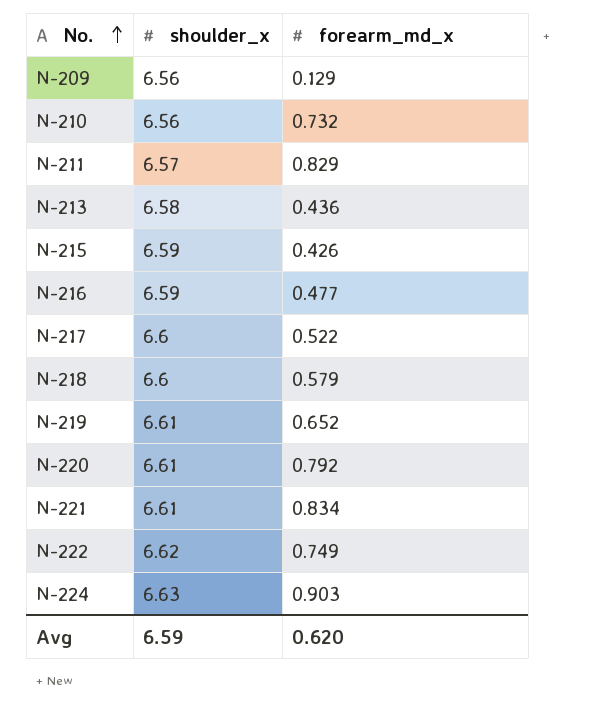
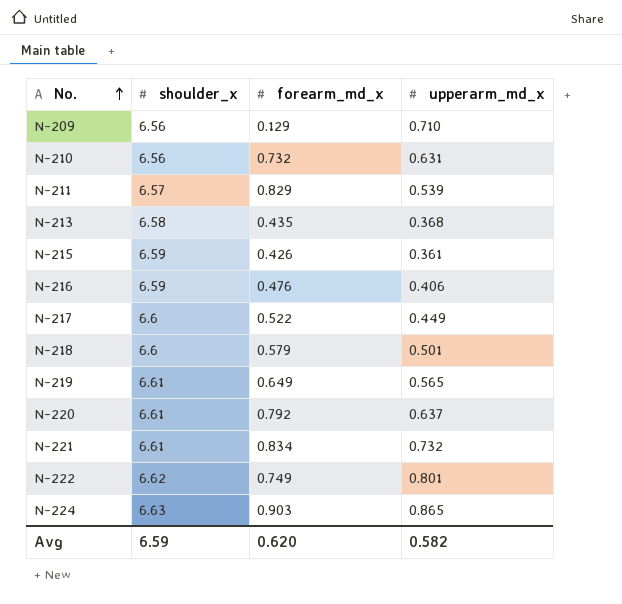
column upperarm_md_x | position: none -> 4
N-213 | forearm_md_x: 0.436 -> 0.435
N-216 | forearm_md_x: 0.477 -> 0.476
N-219 | forearm_md_x: 0.652 -> 0.649

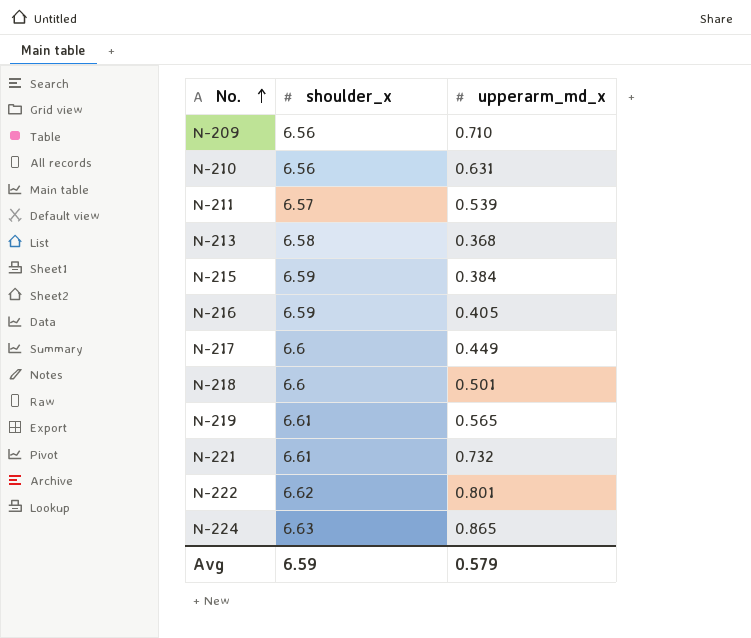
column forearm_md_x | position: 3 -> none
row N-220: 6.61 | 0.792 | 0.637 -> none
N-215 | upperarm_md_x: 0.361 -> 0.384
N-216 | upperarm_md_x: 0.406 -> 0.405
Avg | upperarm_md_x: 0.582 -> 0.579

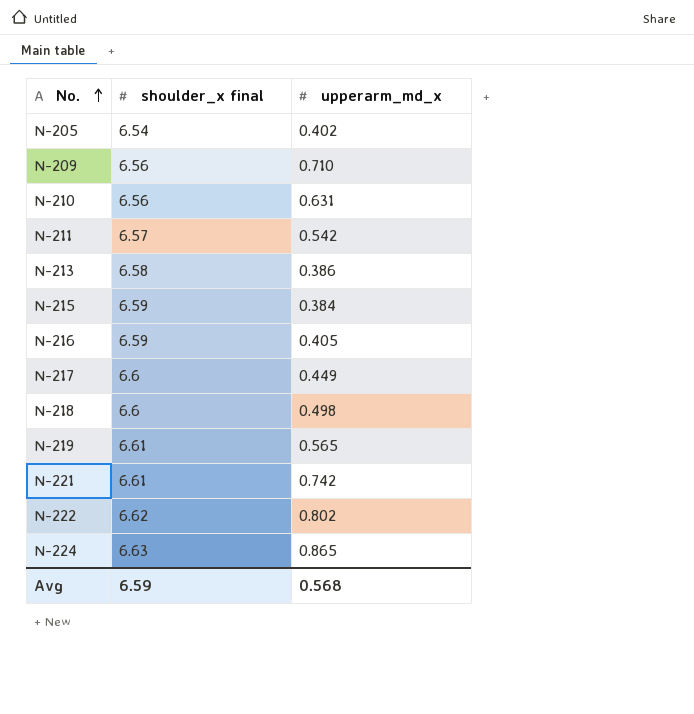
column name: shoulder_x -> shoulder_x final
row N-205: none -> 6.54 | 0.402
N-211 | upperarm_md_x: 0.539 -> 0.542
N-213 | upperarm_md_x: 0.368 -> 0.386
N-218 | upperarm_md_x: 0.501 -> 0.498
N-221 | upperarm_md_x: 0.732 -> 0.742
N-222 | upperarm_md_x: 0.801 -> 0.802
Avg | upperarm_md_x: 0.579 -> 0.568

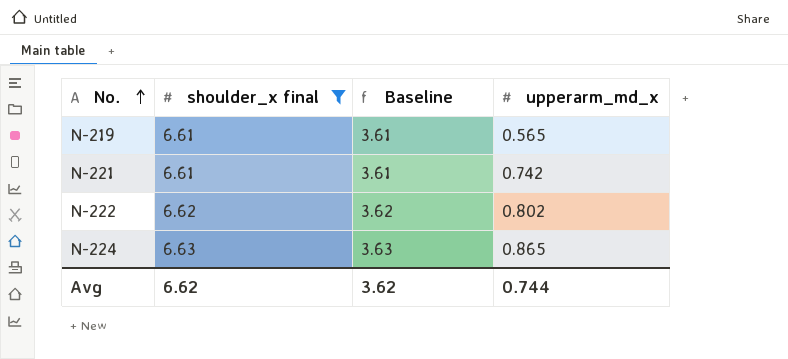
filter: none -> shoulder_x final >= 6.61
column Baseline | formula: none -> [shoulder_x final] - 3
Avg | shoulder_x final: 6.59 -> 6.62
Avg | upperarm_md_x: 0.568 -> 0.744

